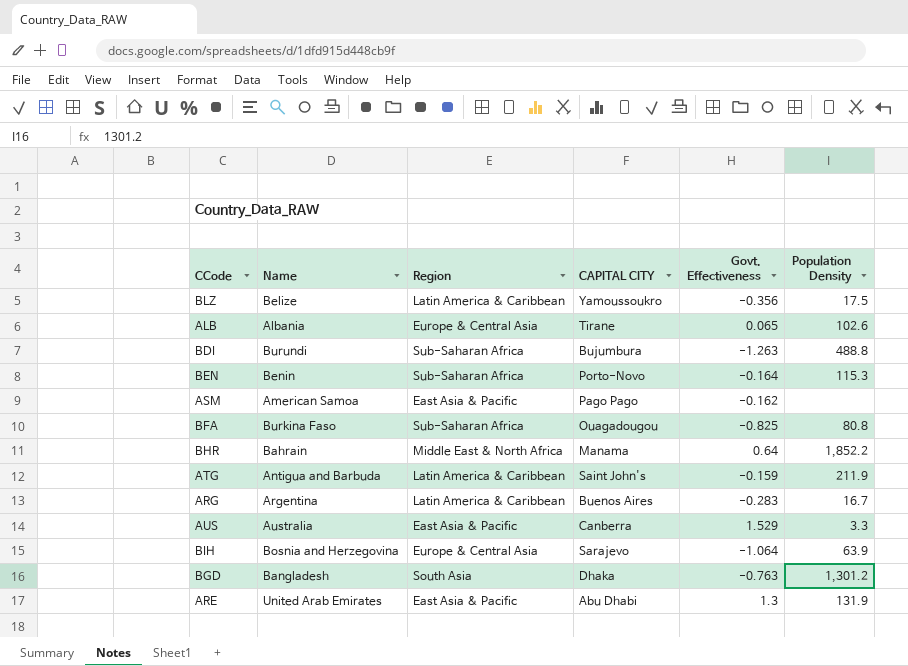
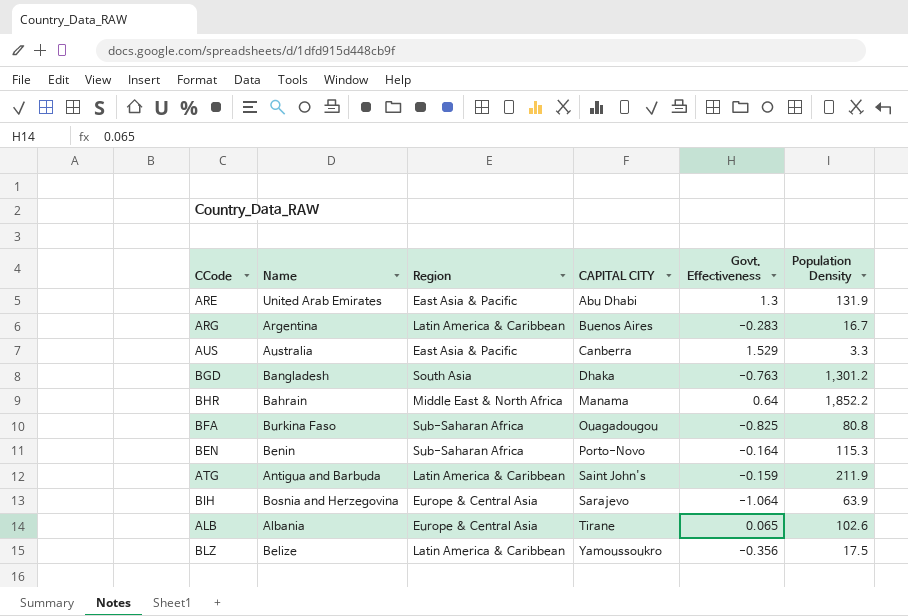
row order: none -> CAPITAL CITY ascending
row BDI: Burundi | Sub-Saharan Africa | Bujumbura | -1.263 | 488.8 -> none
row ASM: American Samoa | East Asia & Pacific | Pago Pago | -0.162 | none -> none

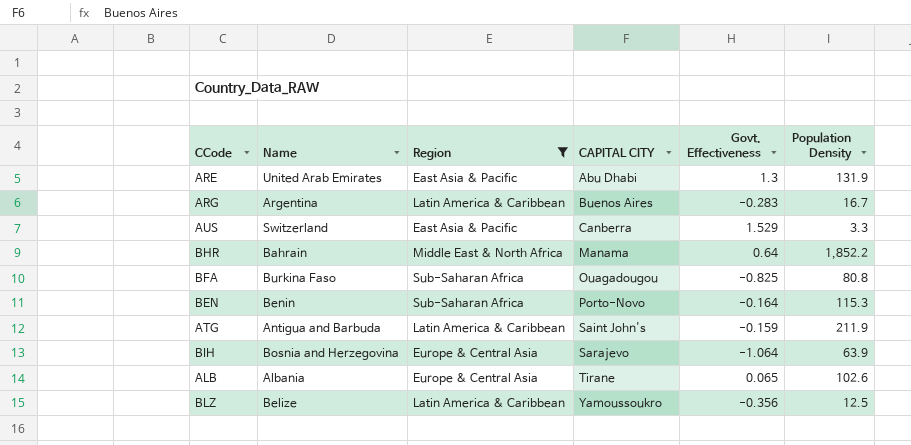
filter: none -> Region != South Asia
AUS | Name: Australia -> Switzerland
BLZ | Population Density: 17.5 -> 12.5

